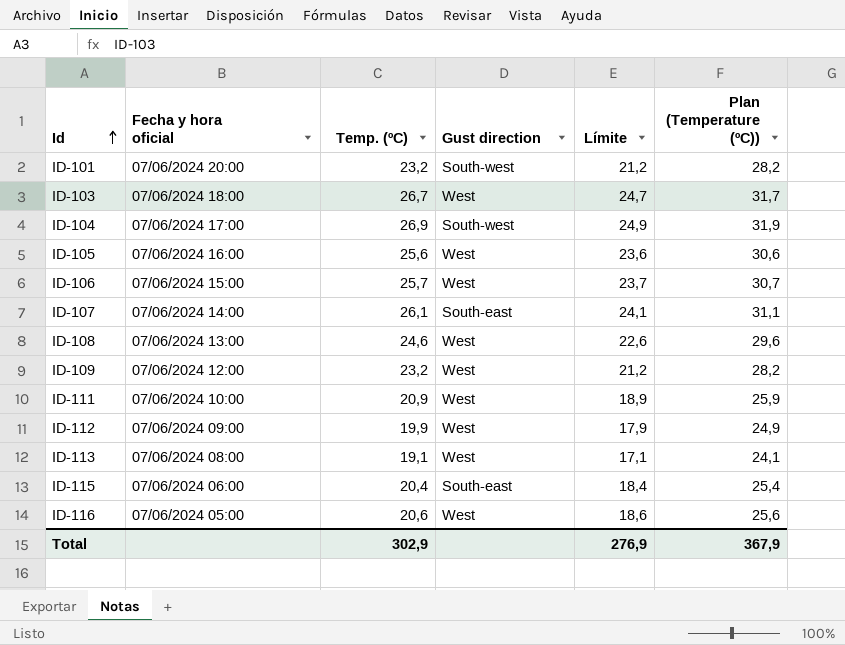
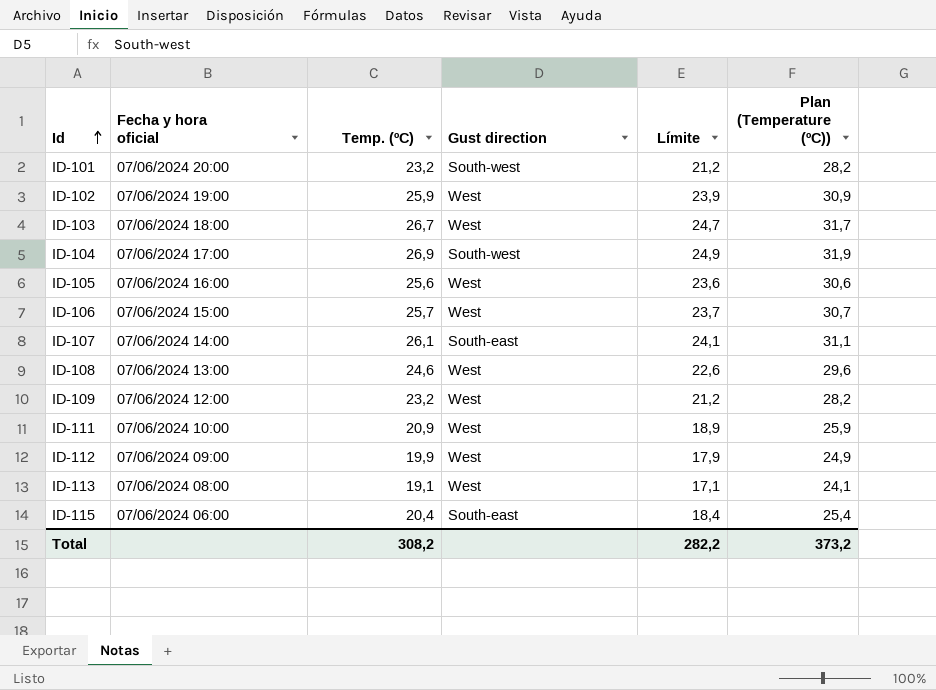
row ID-116: 07/06/2024 05:00 | 20,6 | West | 18,6 | 25,6 -> none
row ID-102: none -> 07/06/2024 19:00 | 25,9 | West | 23,9 | 30,9
Total | Temp. (ºC): 302,9 -> 308,2
Total | Límite: 276,9 -> 282,2
Total | Plan (Temperature (ºC)): 367,9 -> 373,2

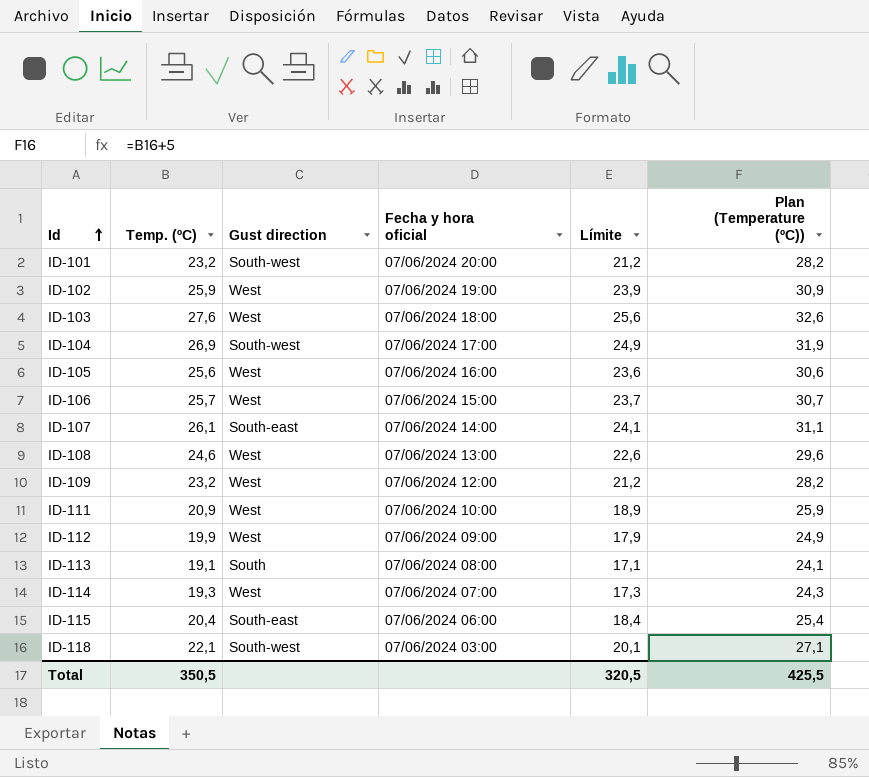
column Fecha y hora oficial | position: 2 -> 4
ID-103 | Temp. (ºC): 26,7 -> 27,6
ID-103 | Límite: 24,7 -> 25,6
ID-103 | Plan (Temperature (ºC)): 31,7 -> 32,6
ID-113 | Gust direction: West -> South
row ID-114: none -> 19,3 | West | 07/06/2024 07:00 | 17,3 | 24,3
row ID-118: none -> 22,1 | South-west | 07/06/2024 03:00 | 20,1 | 27,1
Total | Temp. (ºC): 308,2 -> 350,5
Total | Límite: 282,2 -> 320,5
Total | Plan (Temperature (ºC)): 373,2 -> 425,5

